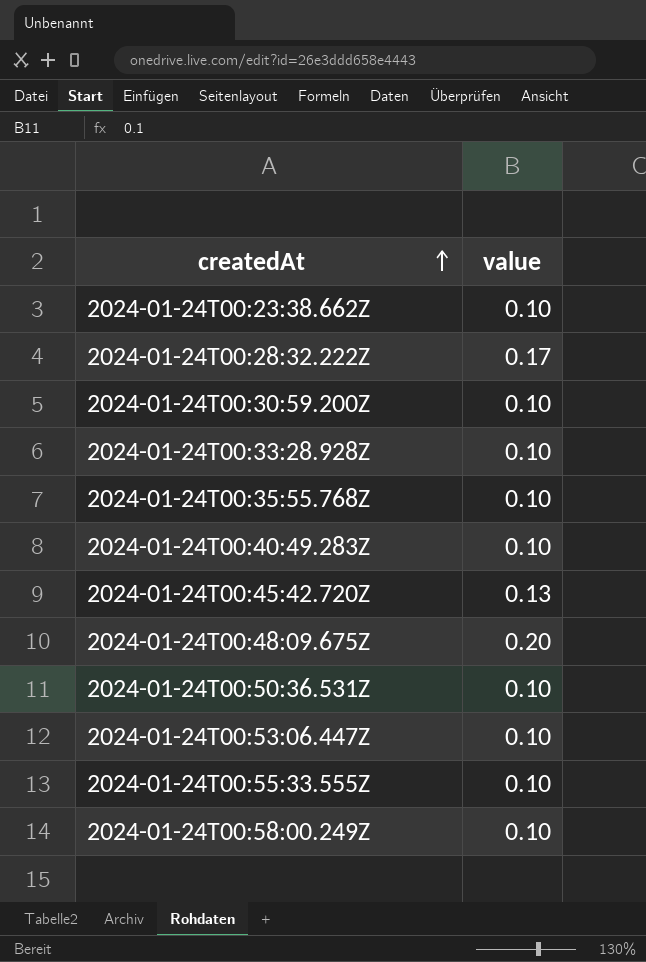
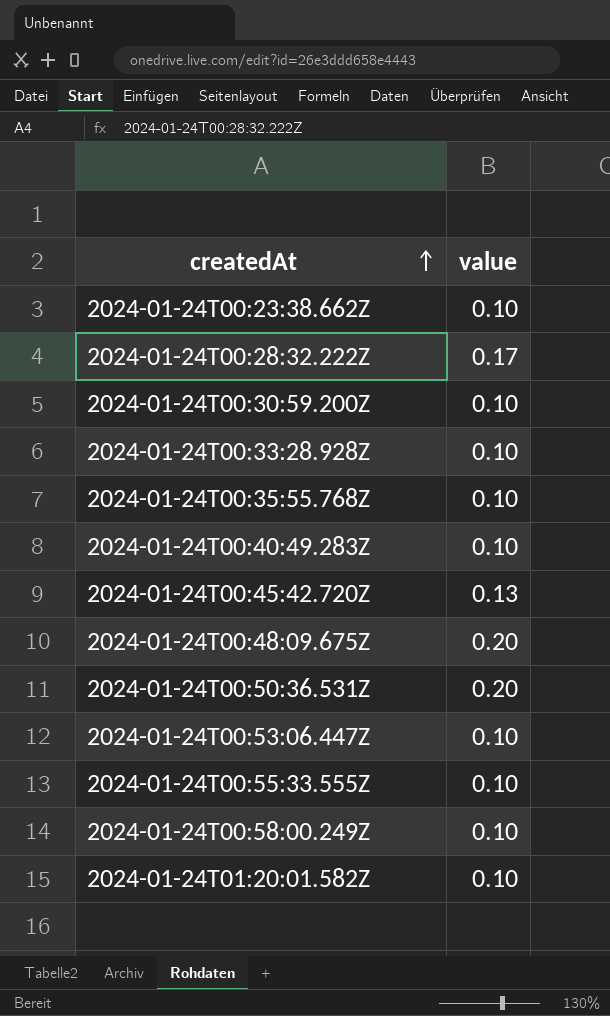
2024-01-24T00:50:36.531Z | value: 0.10 -> 0.20
row 2024-01-24T01:20:01.582Z: none -> 0.10

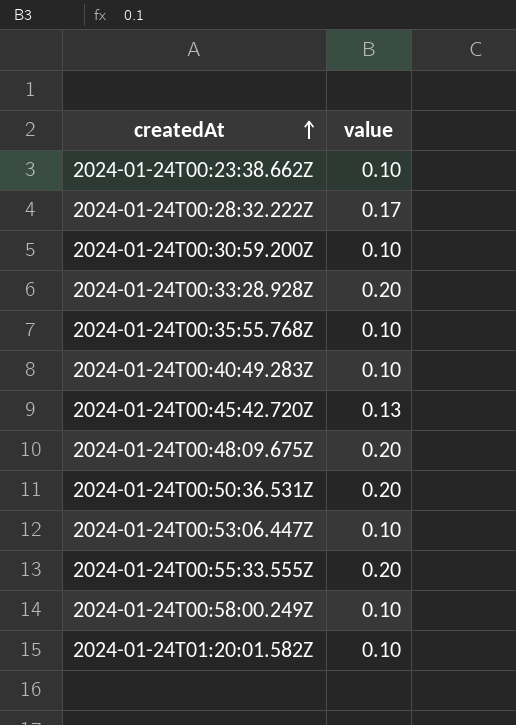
2024-01-24T00:33:28.928Z | value: 0.10 -> 0.20
2024-01-24T00:55:33.555Z | value: 0.10 -> 0.20

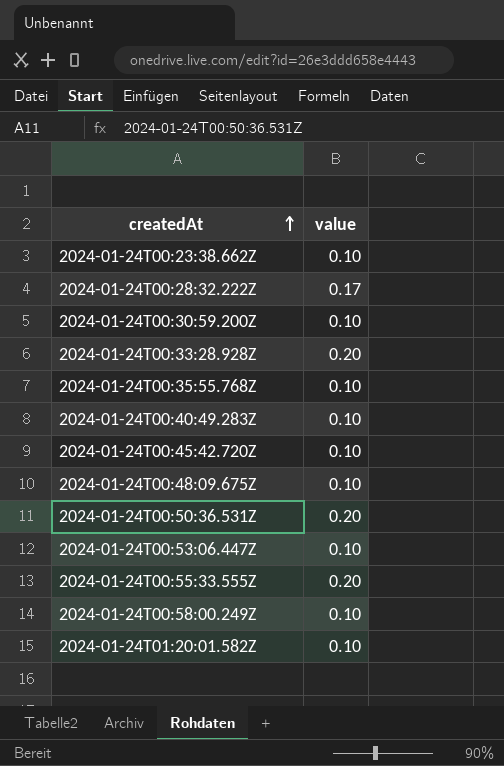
2024-01-24T00:45:42.720Z | value: 0.13 -> 0.10
2024-01-24T00:48:09.675Z | value: 0.20 -> 0.10

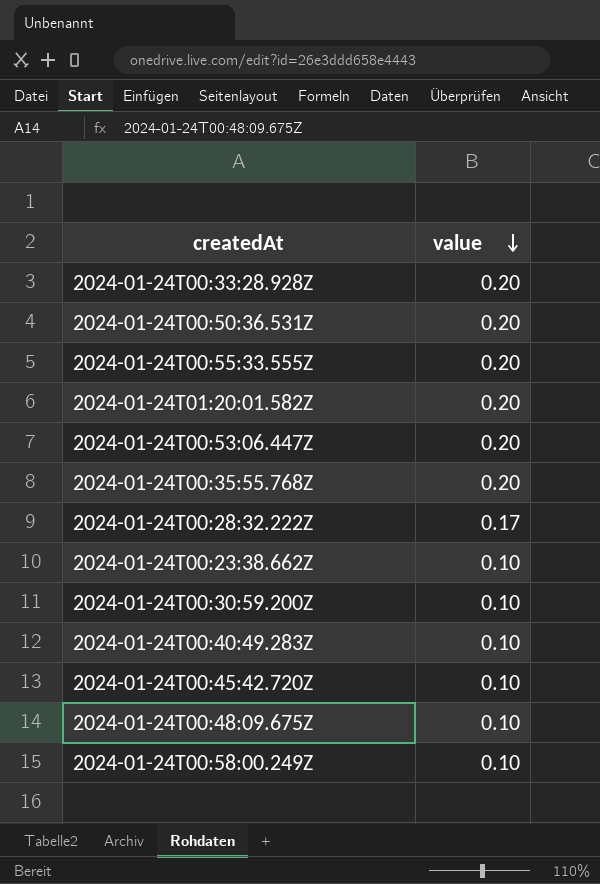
row order: createdAt ascending -> value descending
2024-01-24T01:20:01.582Z | value: 0.10 -> 0.20
2024-01-24T00:53:06.447Z | value: 0.10 -> 0.20
2024-01-24T00:35:55.768Z | value: 0.10 -> 0.20

